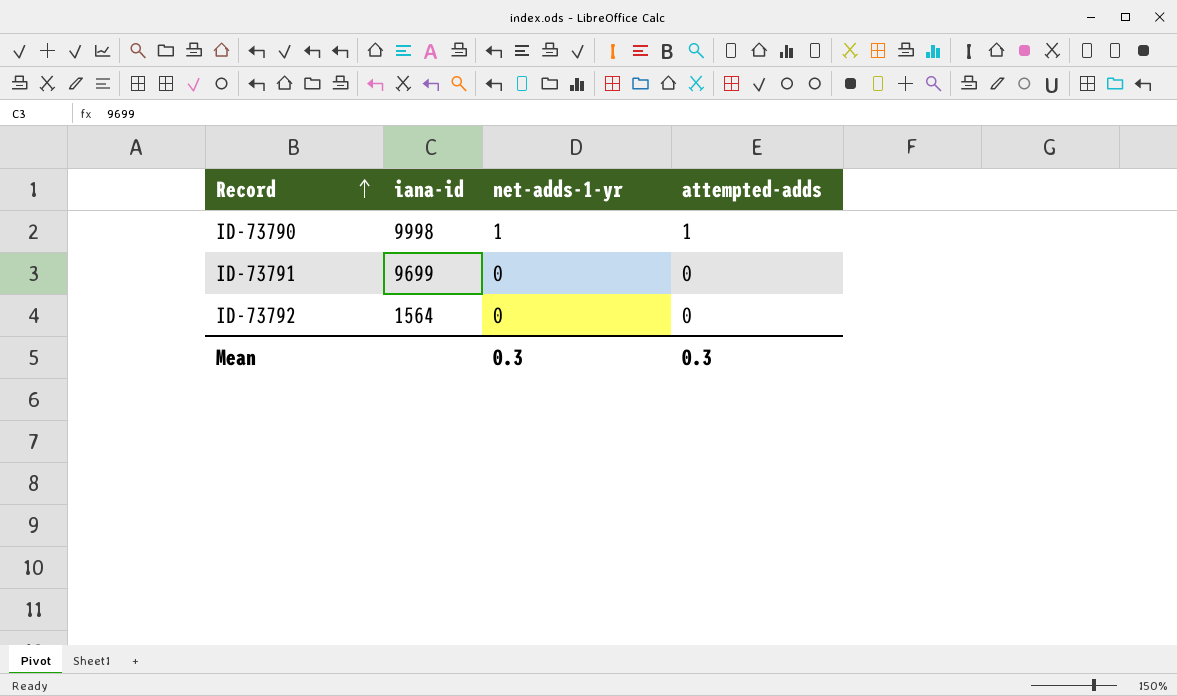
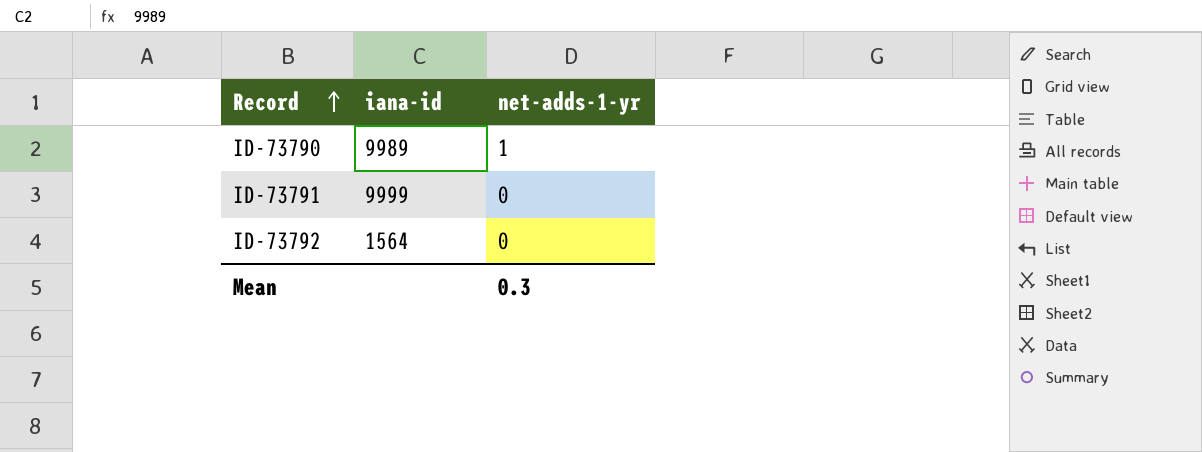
column attempted-adds | position: 4 -> none
ID-73790 | iana-id: 9998 -> 9989
ID-73791 | iana-id: 9699 -> 9999

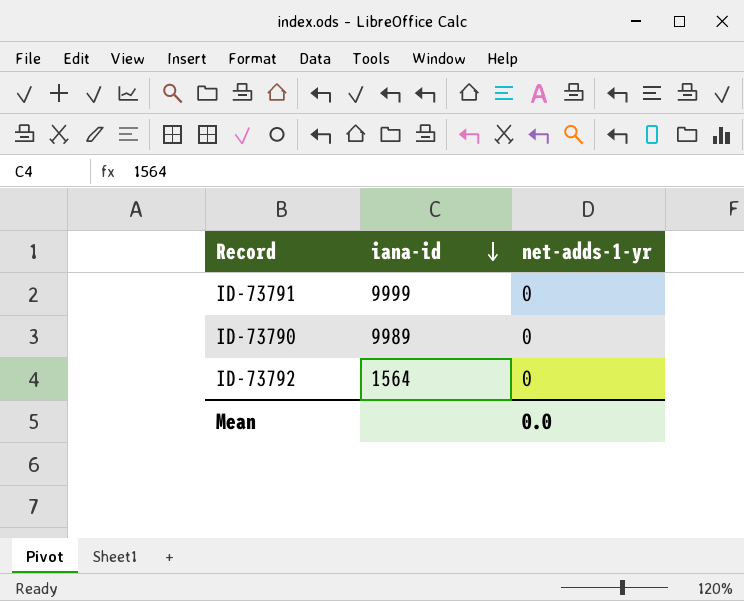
row order: Record ascending -> iana-id descending
ID-73790 | net-adds-1-yr: 1 -> 0
Mean | net-adds-1-yr: 0.3 -> 0.0

